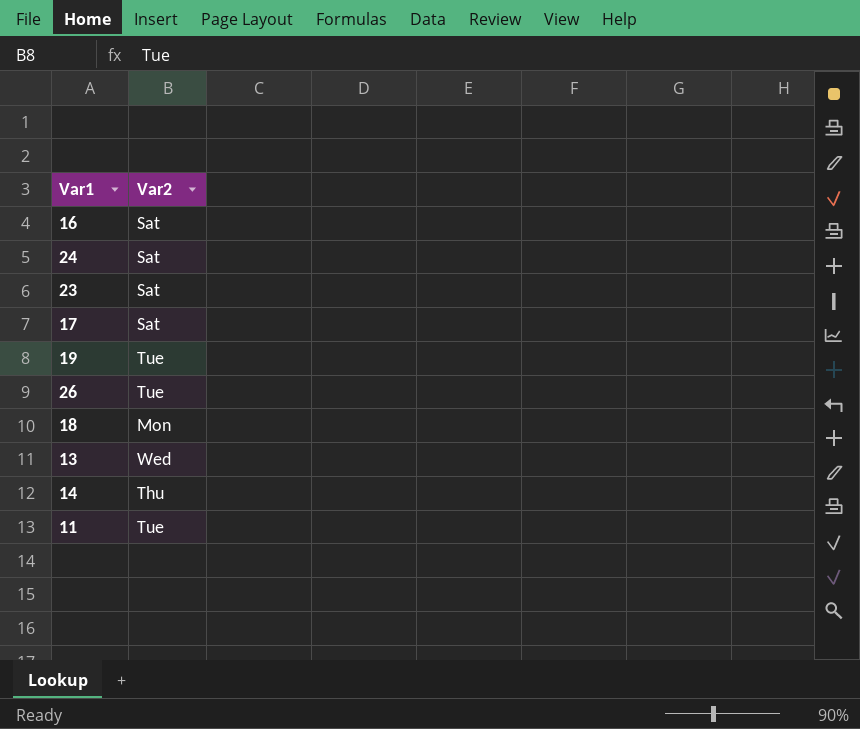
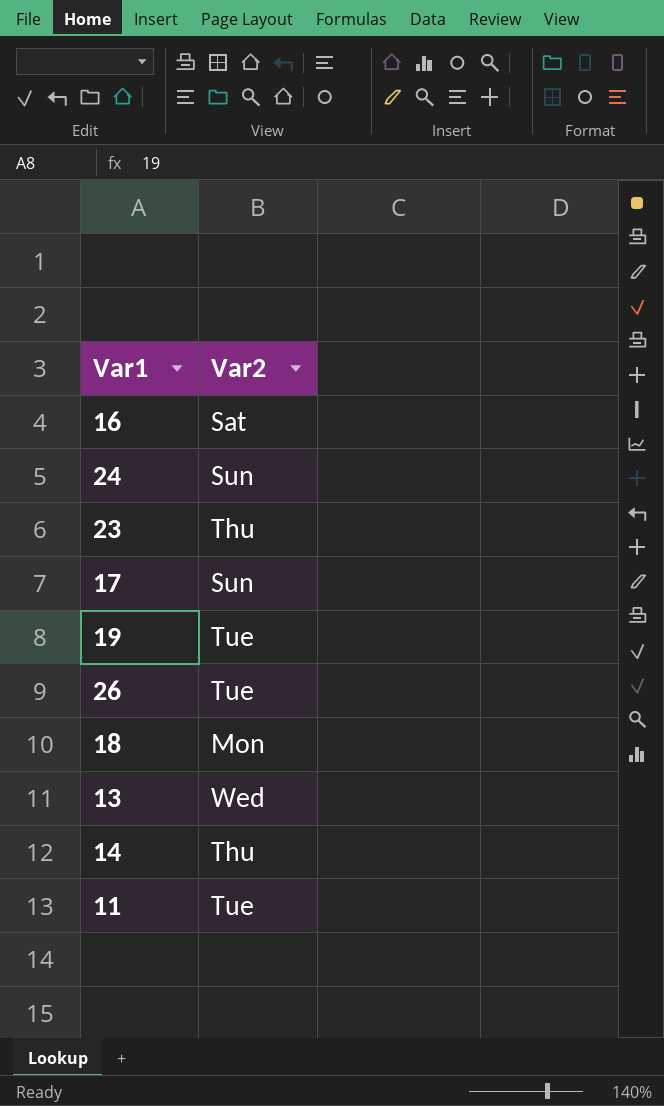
24 | Var2: Sat -> Sun
23 | Var2: Sat -> Thu
17 | Var2: Sat -> Sun

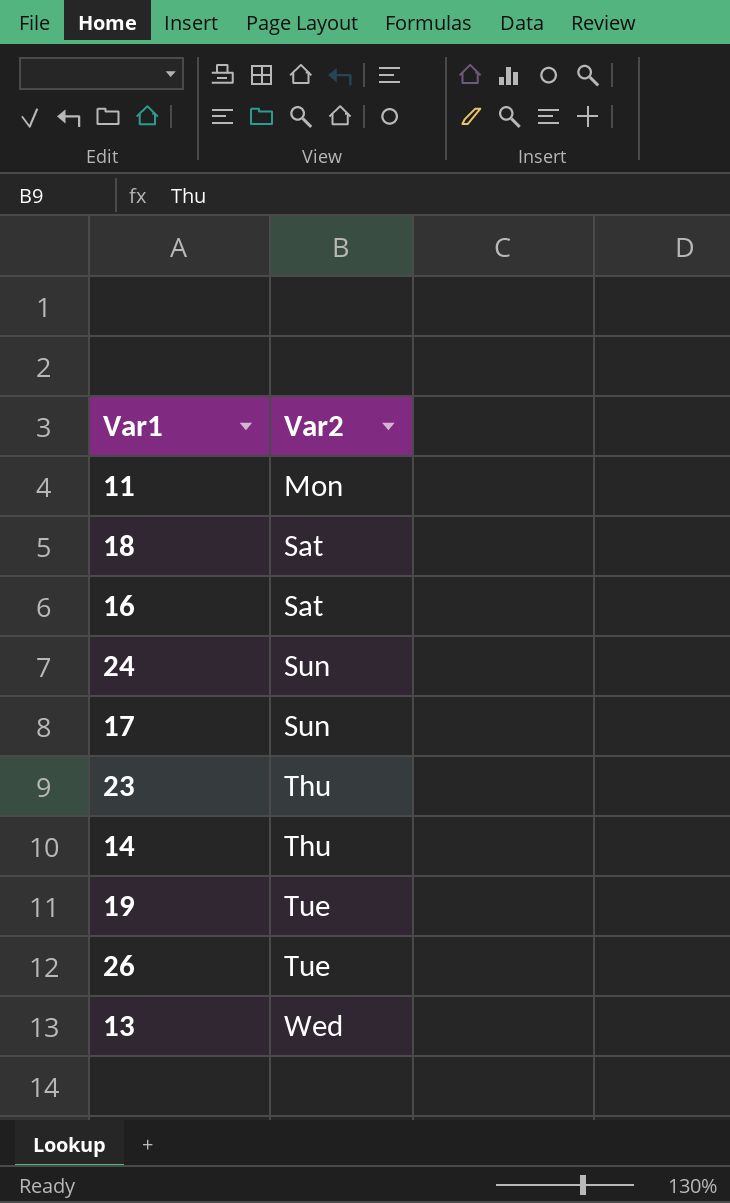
row order: none -> Var2 ascending
11 | Var2: Tue -> Mon
18 | Var2: Mon -> Sat

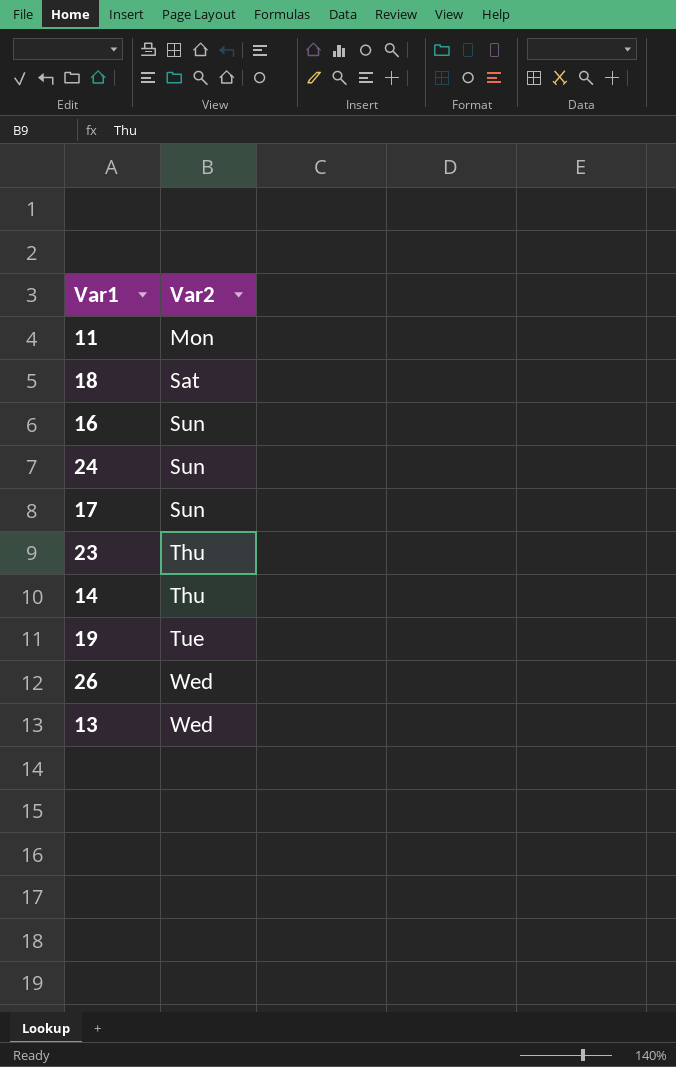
16 | Var2: Sat -> Sun
26 | Var2: Tue -> Wed

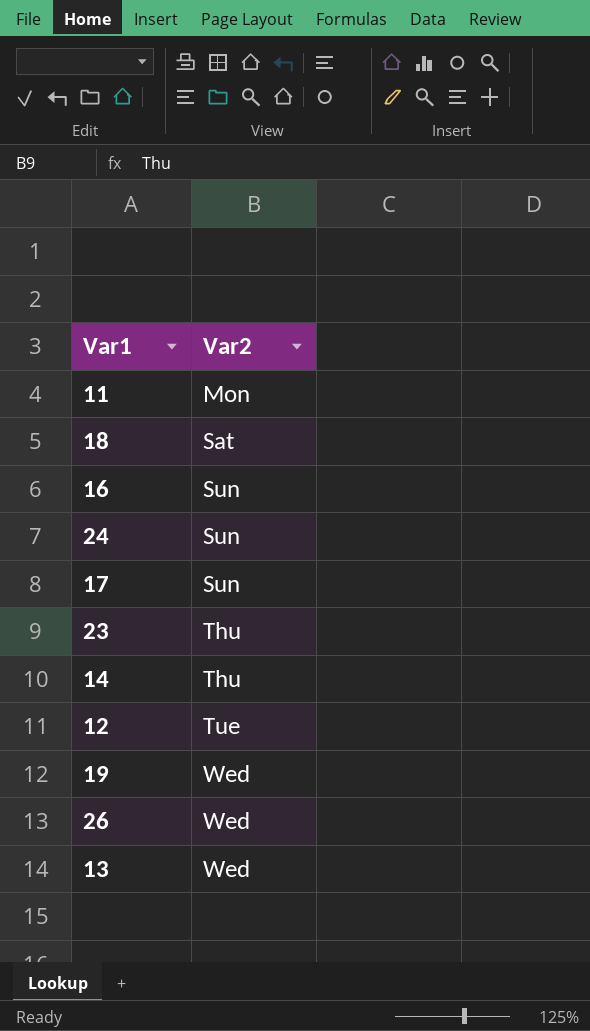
row 12: none -> Tue
19 | Var2: Tue -> Wed

